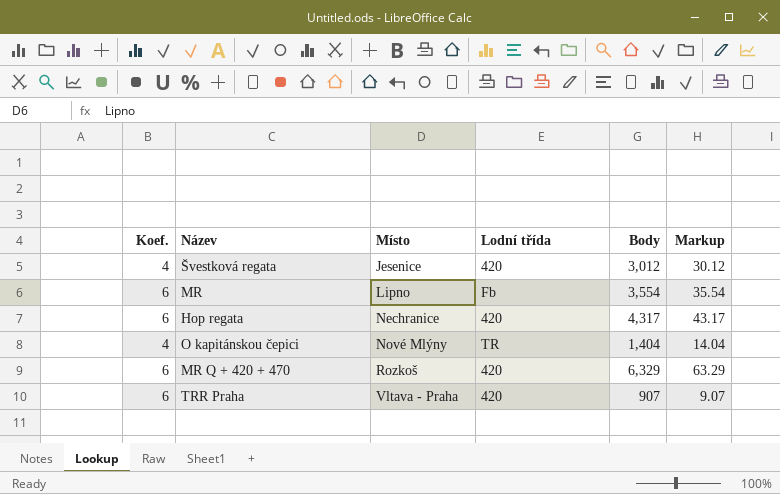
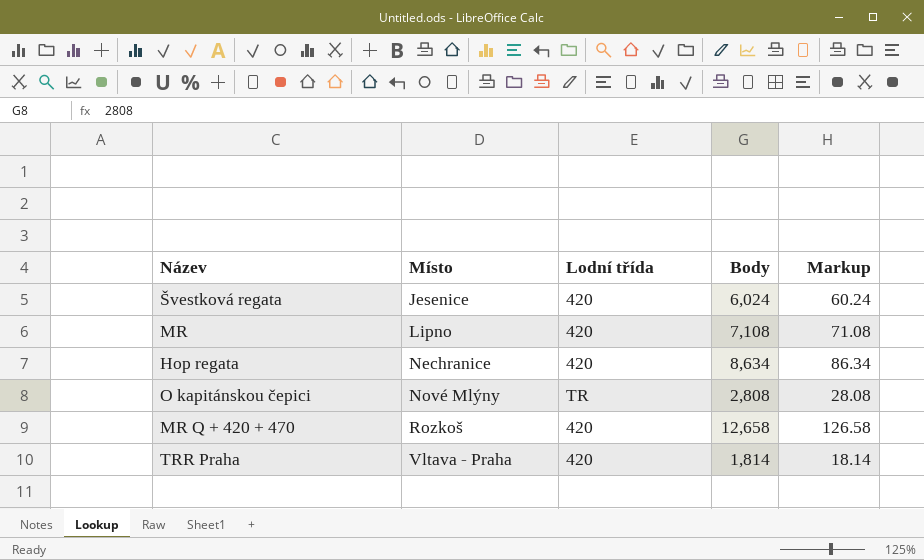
column Koef. | position: 1 -> none
Švestková regata | Body: 3,012 -> 6,024
Švestková regata | Markup: 30.12 -> 60.24
MR | Lodní třída: Fb -> 420
MR | Body: 3,554 -> 7,108
MR | Markup: 35.54 -> 71.08
Hop regata | Body: 4,317 -> 8,634
Hop regata | Markup: 43.17 -> 86.34
O kapitánskou čepici | Body: 1,404 -> 2,808
O kapitánskou čepici | Markup: 14.04 -> 28.08
MR Q + 420 + 470 | Body: 6,329 -> 12,658
MR Q + 420 + 470 | Markup: 63.29 -> 126.58
TRR Praha | Body: 907 -> 1,814
TRR Praha | Markup: 9.07 -> 18.14

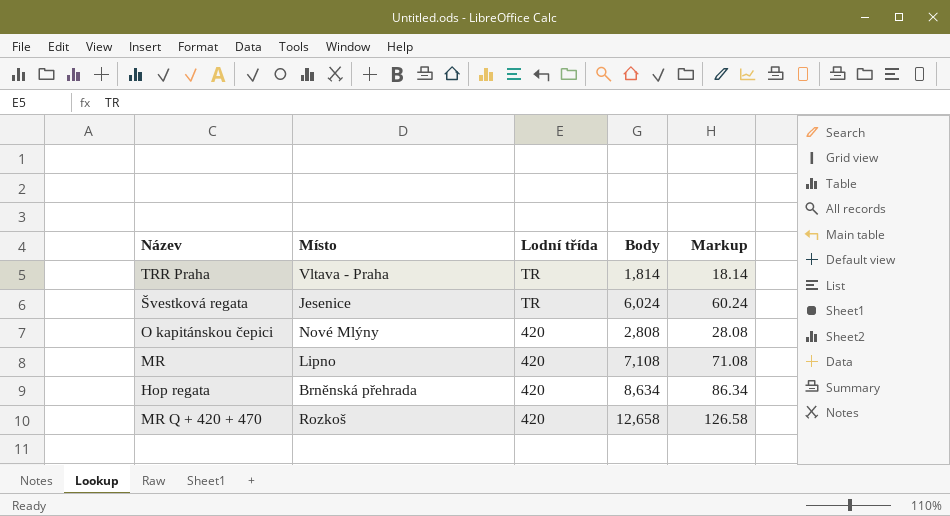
row order: Místo ascending -> Lodní třída descending
TRR Praha | Lodní třída: 420 -> TR
Švestková regata | Lodní třída: 420 -> TR
O kapitánskou čepici | Lodní třída: TR -> 420
Hop regata | Místo: Nechranice -> Brněnská přehrada

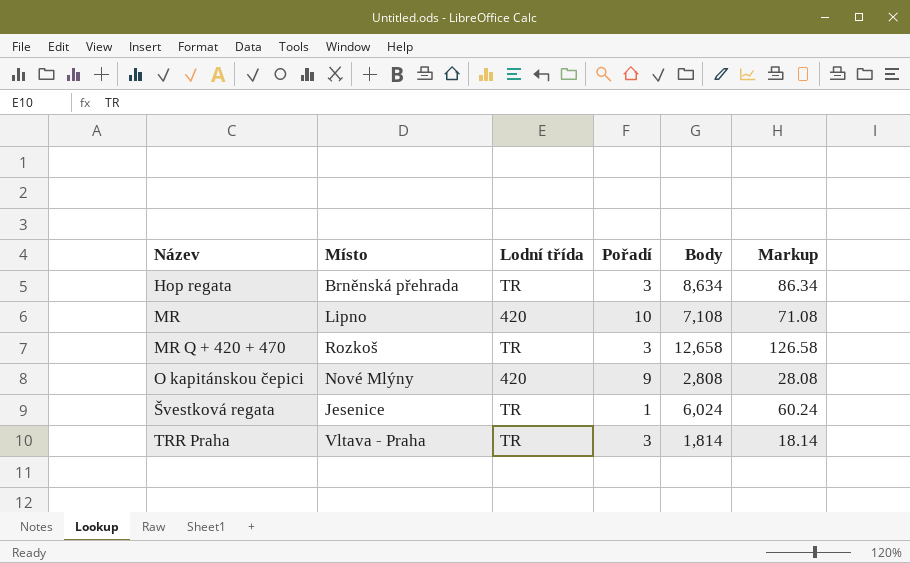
row order: Lodní třída descending -> Název ascending
column Pořadí | position: none -> 4
Hop regata | Lodní třída: 420 -> TR
MR Q + 420 + 470 | Lodní třída: 420 -> TR

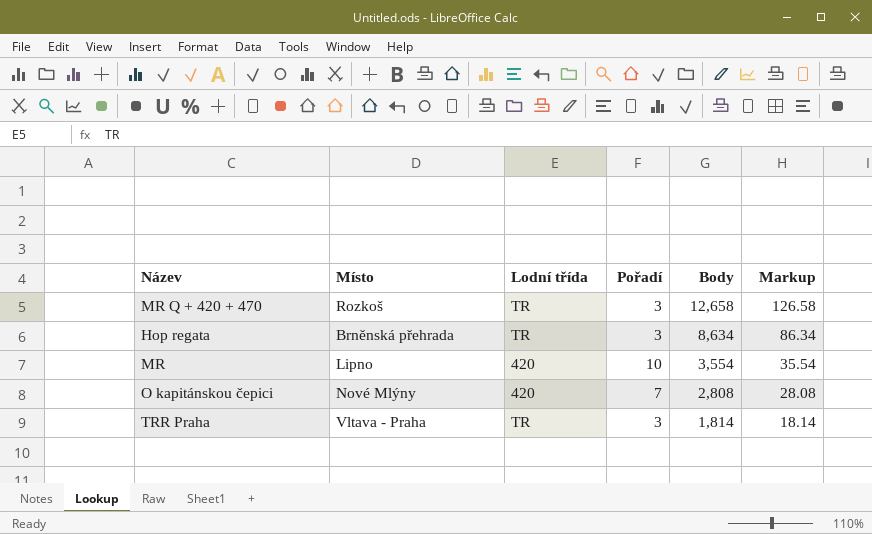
row order: Název ascending -> Body descending
row Švestková regata: Jesenice | TR | 1 | 6,024 | 60.24 -> none
MR | Body: 7,108 -> 3,554
MR | Markup: 71.08 -> 35.54
O kapitánskou čepici | Pořadí: 9 -> 7

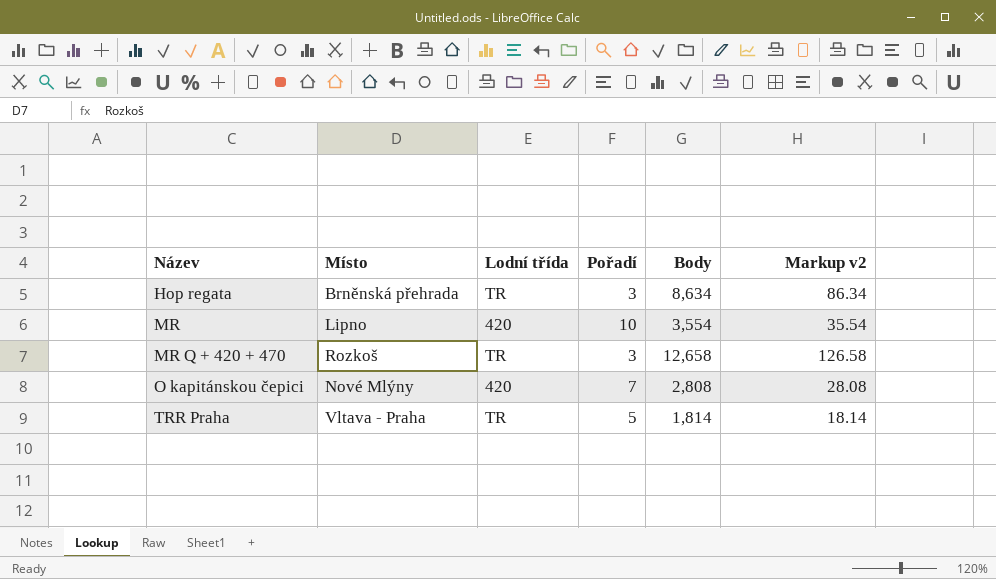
row order: Body descending -> Název ascending
column name: Markup -> Markup v2
TRR Praha | Pořadí: 3 -> 5

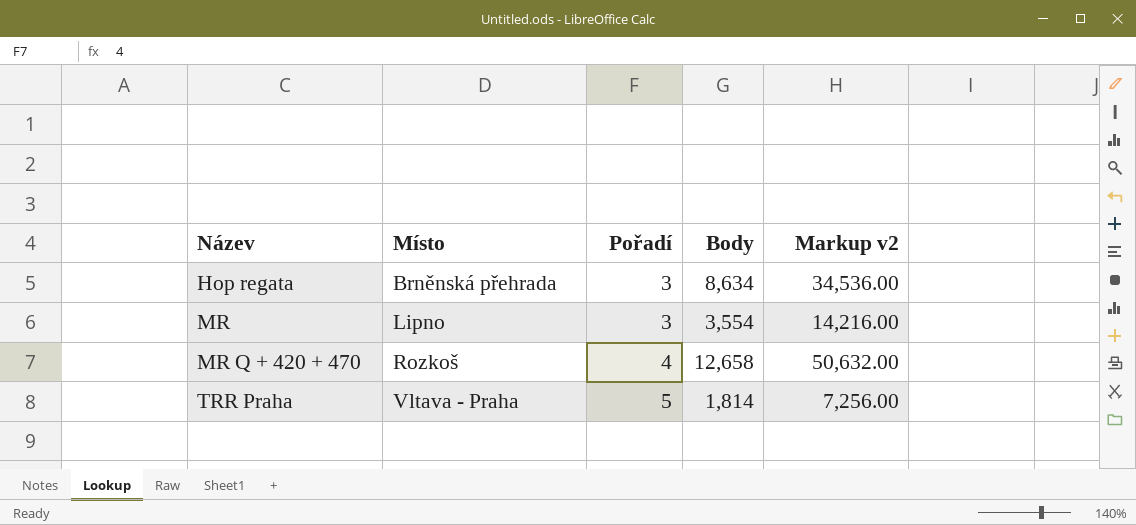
column Lodní třída | position: 3 -> none
column Markup v2 | formula: [Body] * 0.01 -> [Body] * 4
row O kapitánskou čepici: Nové Mlýny | 420 | 7 | 2,808 | 28.08 -> none
MR | Pořadí: 10 -> 3
MR Q + 420 + 470 | Pořadí: 3 -> 4

